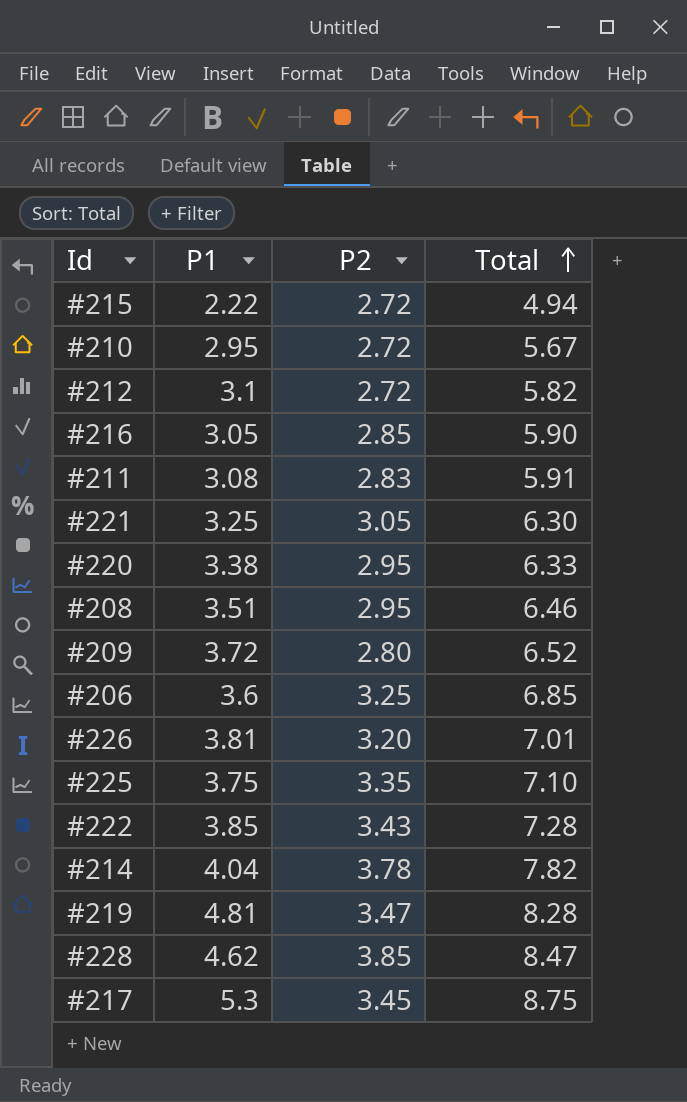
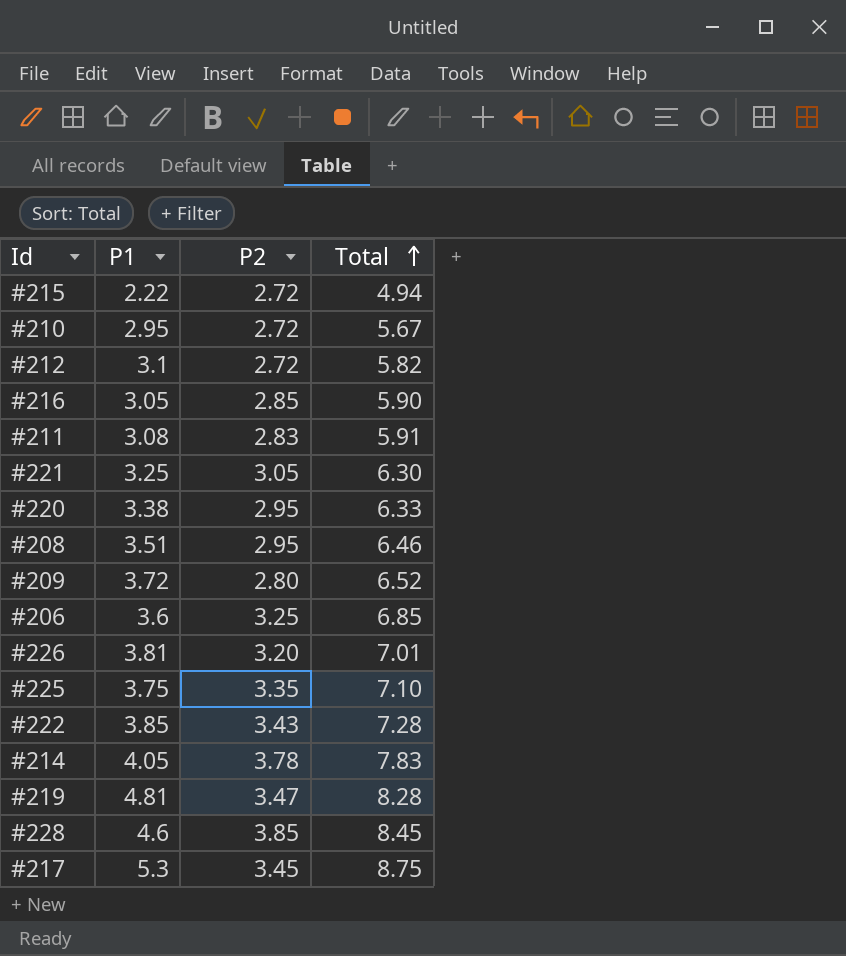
#214 | P1: 4.04 -> 4.05
#214 | Total: 7.82 -> 7.83
#228 | P1: 4.62 -> 4.6
#228 | Total: 8.47 -> 8.45

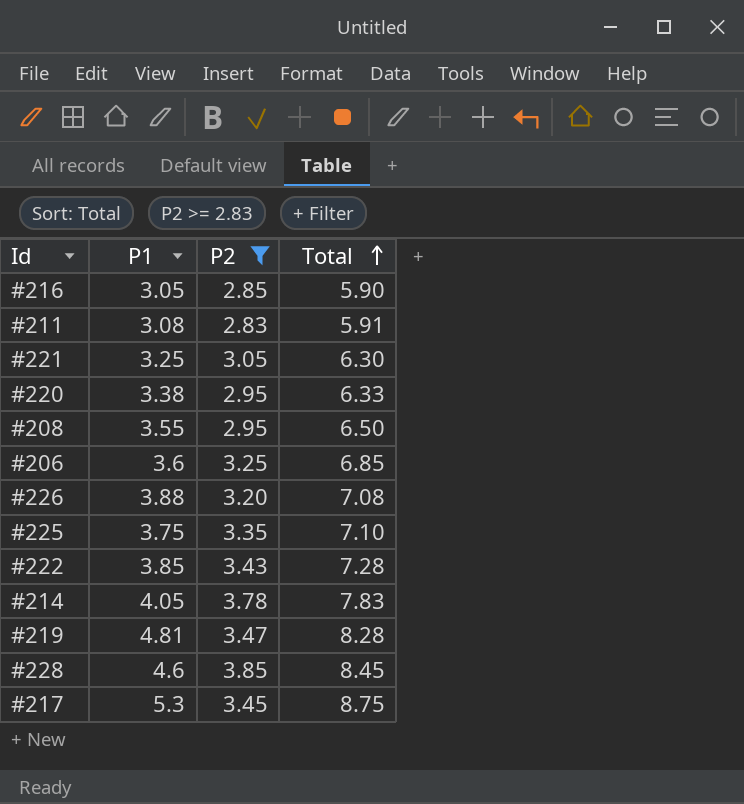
filter: none -> P2 >= 2.83
#208 | P1: 3.51 -> 3.55
#208 | Total: 6.46 -> 6.50
#226 | P1: 3.81 -> 3.88
#226 | Total: 7.01 -> 7.08

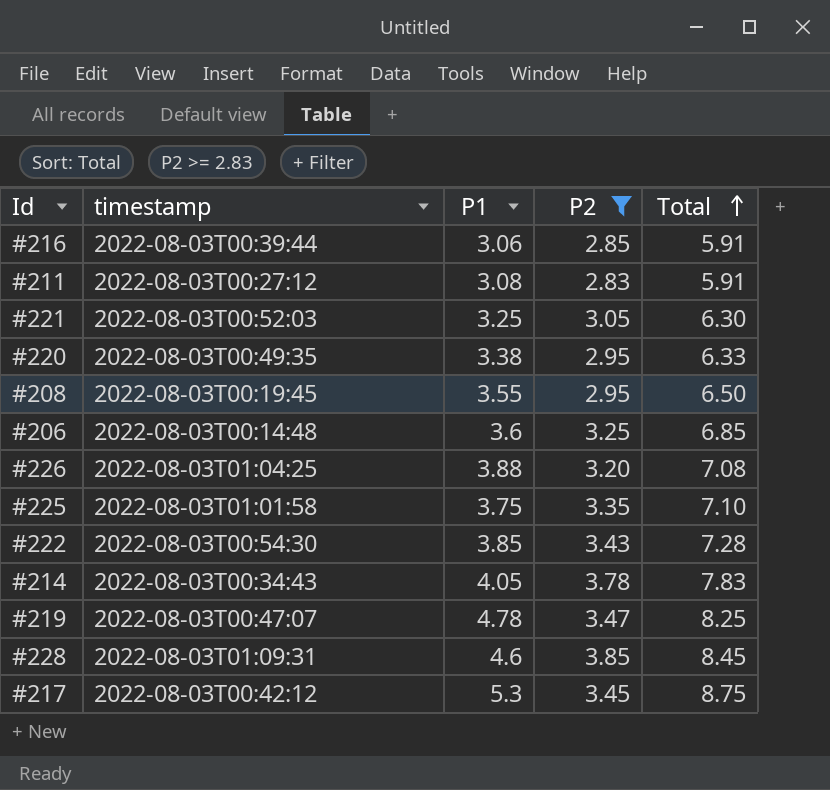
column timestamp | position: none -> 2
#216 | P1: 3.05 -> 3.06
#216 | Total: 5.90 -> 5.91
#219 | P1: 4.81 -> 4.78
#219 | Total: 8.28 -> 8.25

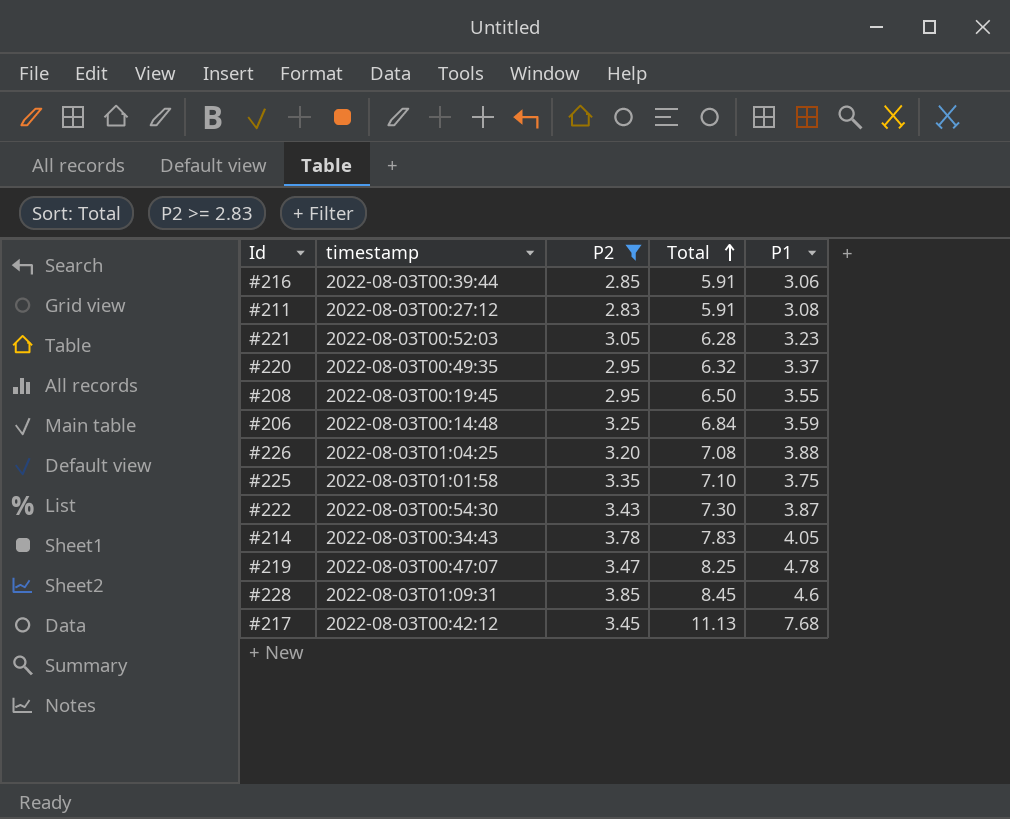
column P1 | position: 3 -> 5
#221 | Total: 6.30 -> 6.28
#221 | P1: 3.25 -> 3.23
#220 | Total: 6.33 -> 6.32
#220 | P1: 3.38 -> 3.37
#206 | Total: 6.85 -> 6.84
#206 | P1: 3.6 -> 3.59
#222 | Total: 7.28 -> 7.30
#222 | P1: 3.85 -> 3.87
#217 | Total: 8.75 -> 11.13
#217 | P1: 5.3 -> 7.68

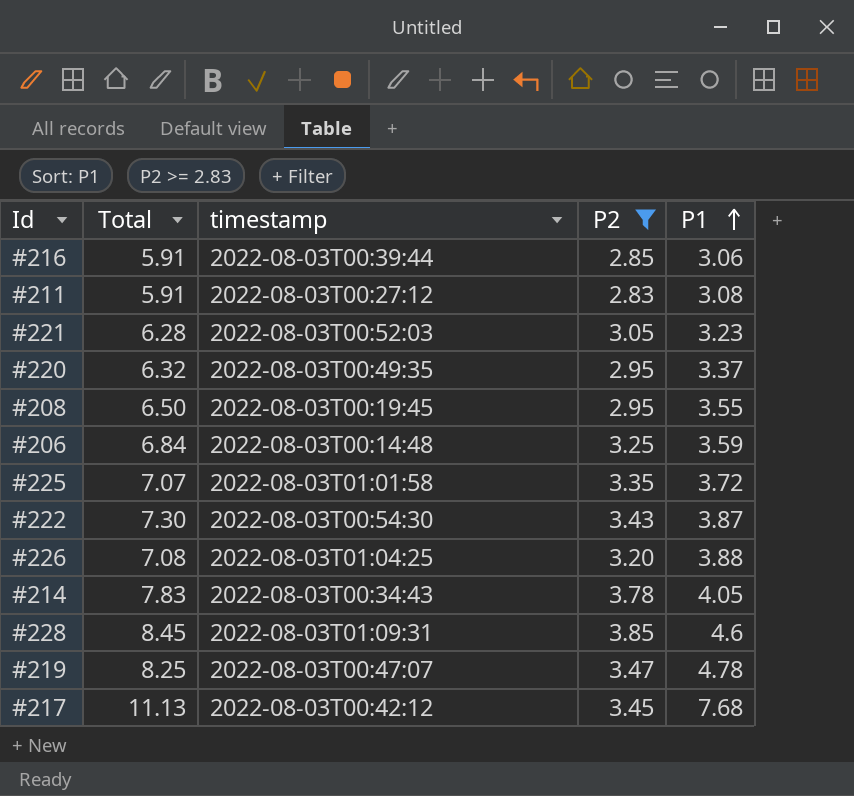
row order: Total ascending -> P1 ascending
column Total | position: 4 -> 2
#225 | Total: 7.10 -> 7.07
#225 | P1: 3.75 -> 3.72

